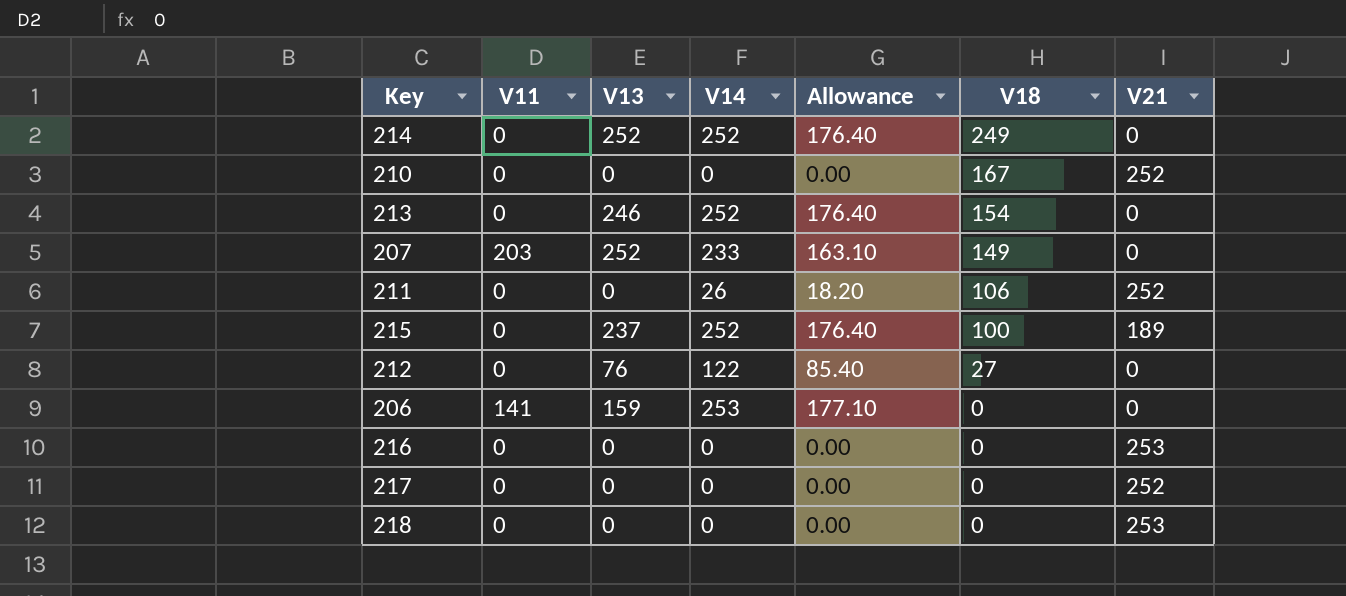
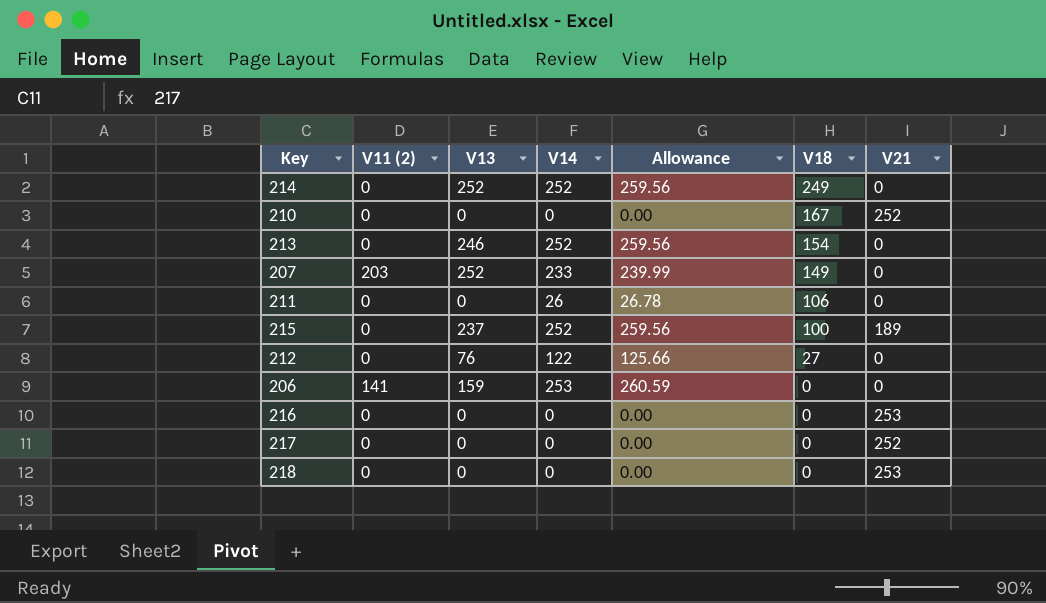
column name: V11 -> V11 (2)
column Allowance | formula: [V14] * 0.7 -> [V14] * 1.03
211 | V21: 252 -> 0

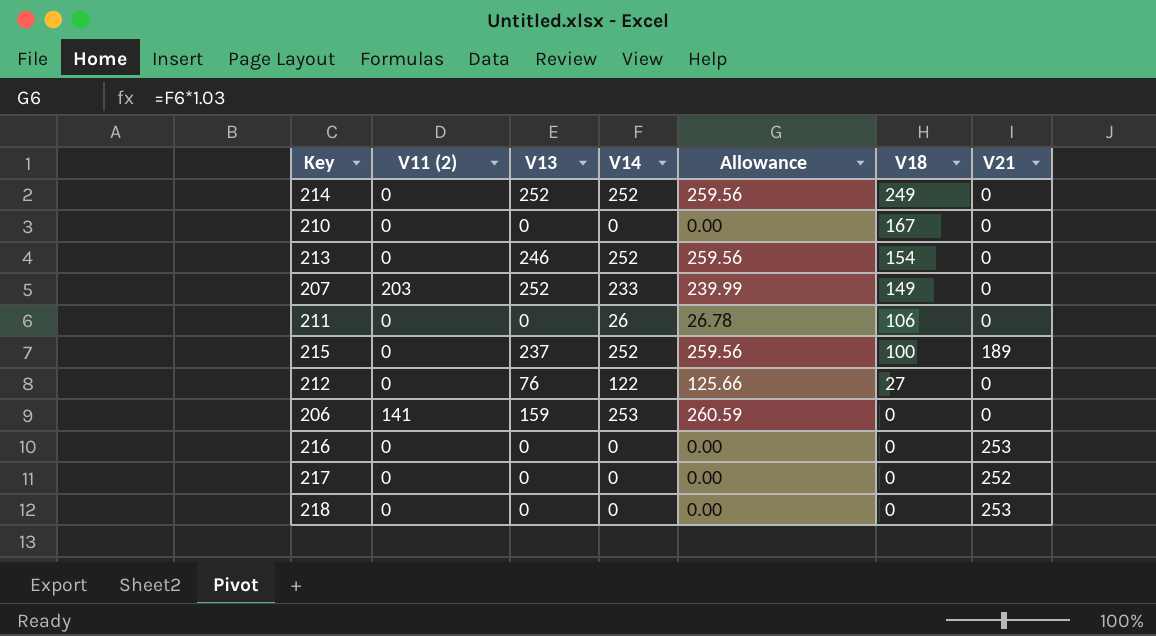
210 | V21: 252 -> 0

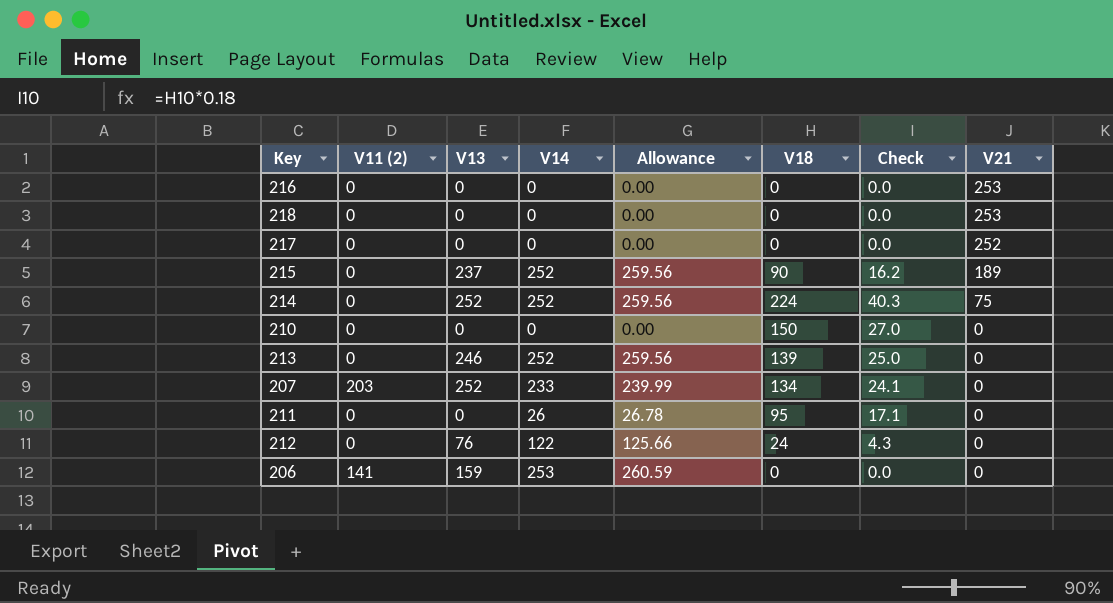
row order: V18 descending -> V21 descending
column Check | formula: none -> [V18] * 0.18
215 | V18: 100 -> 90
214 | V18: 249 -> 224
214 | V21: 0 -> 75
210 | V18: 167 -> 150
213 | V18: 154 -> 139
207 | V18: 149 -> 134
211 | V18: 106 -> 95
212 | V18: 27 -> 24

